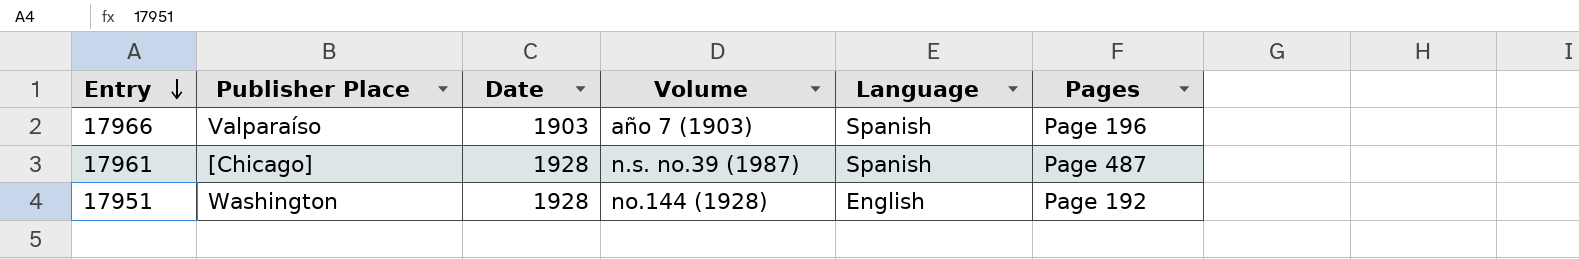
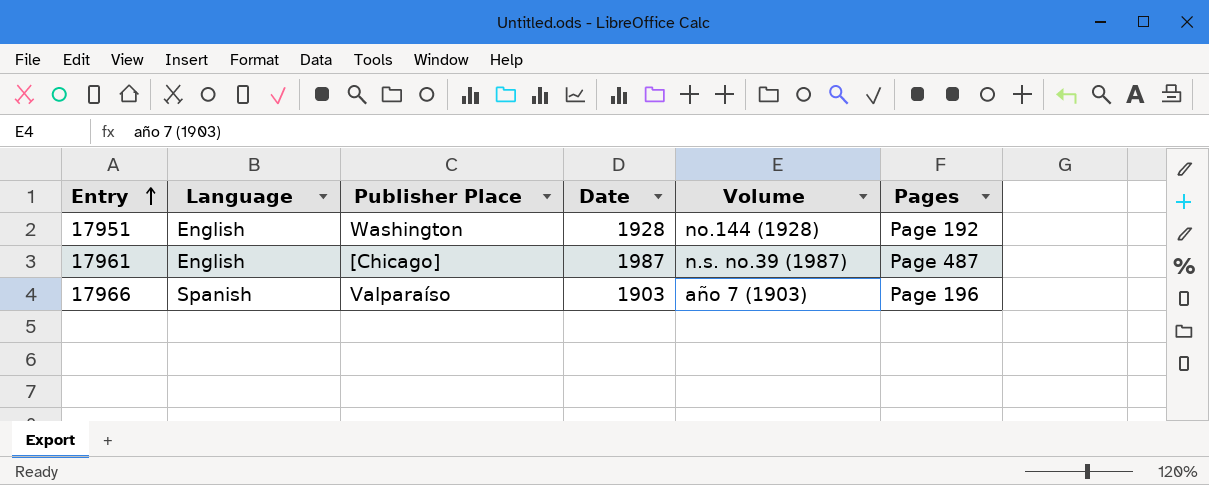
row order: Entry descending -> Entry ascending
column Language | position: 5 -> 2
17961 | Language: Spanish -> English
17961 | Date: 1928 -> 1987

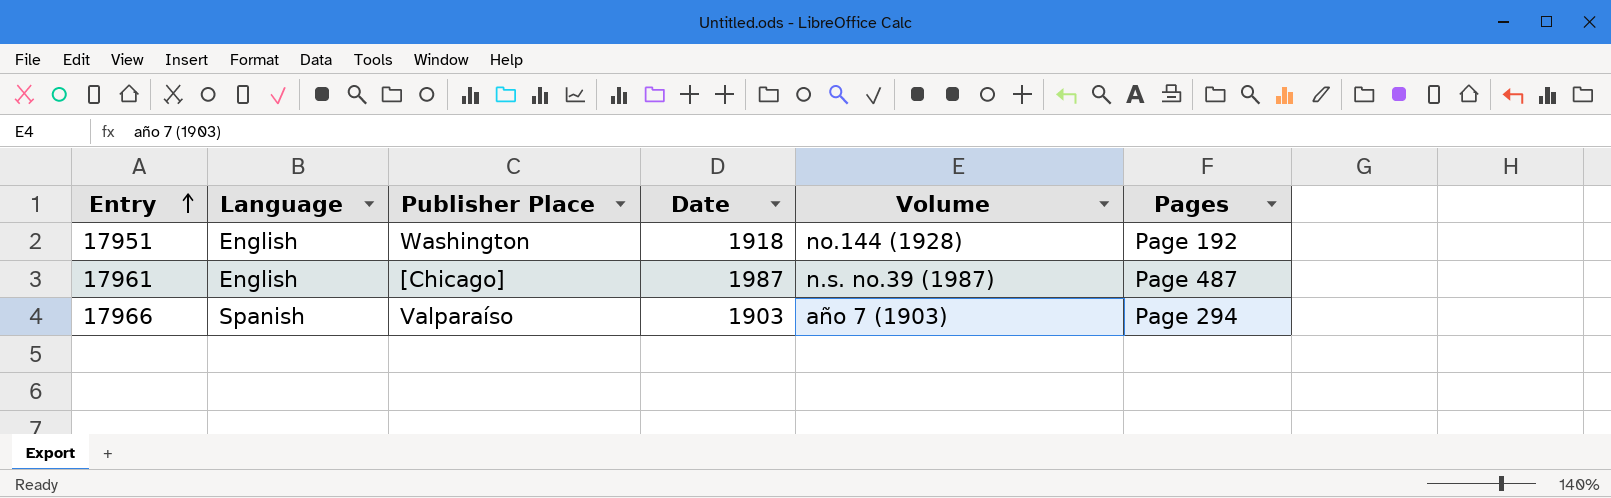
17951 | Date: 1928 -> 1918
17966 | Pages: Page 196 -> Page 294

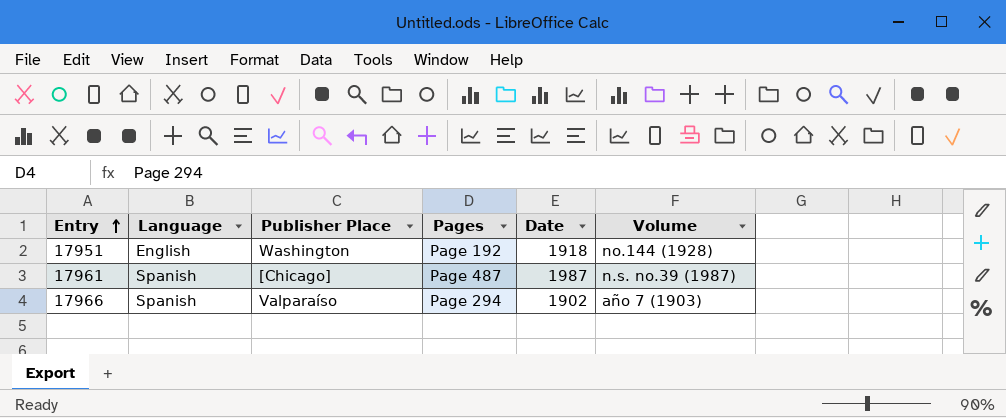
column Pages | position: 6 -> 4
17961 | Language: English -> Spanish
17966 | Date: 1903 -> 1902

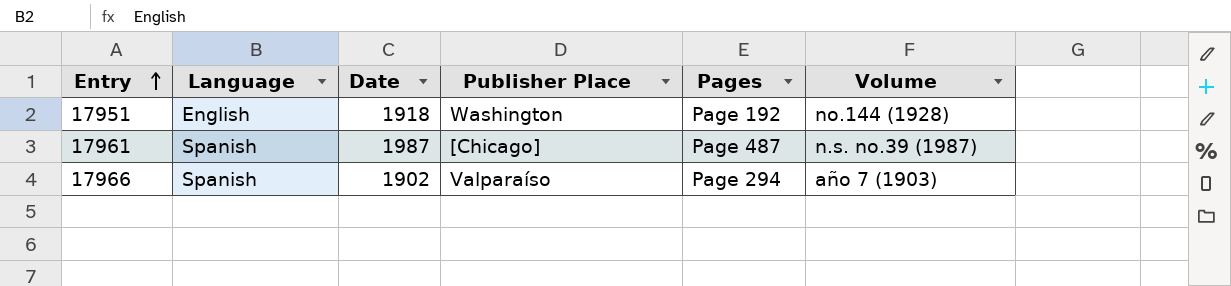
column Date | position: 5 -> 3

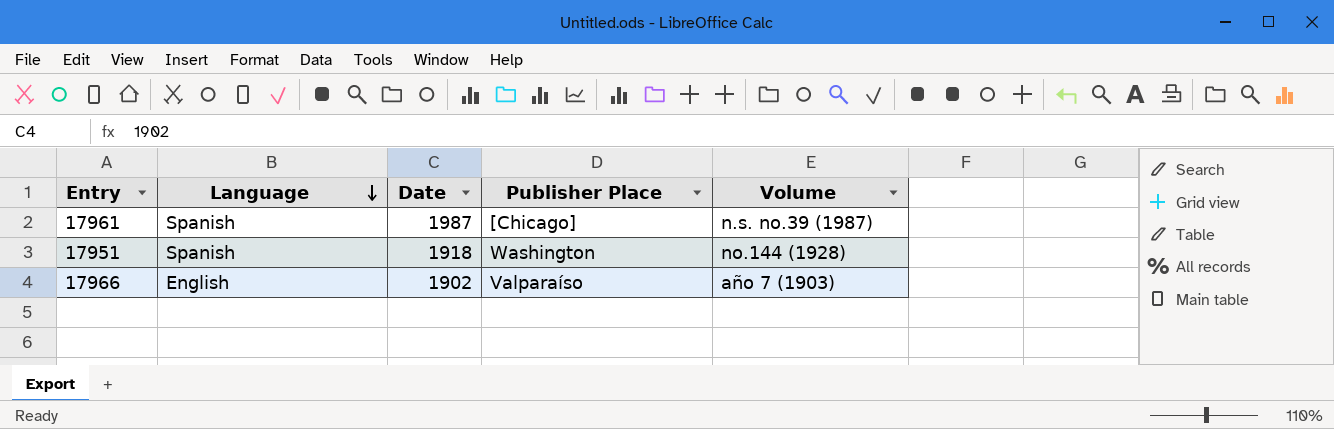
row order: Entry ascending -> Language descending
column Pages | position: 5 -> none
17951 | Language: English -> Spanish
17966 | Language: Spanish -> English

